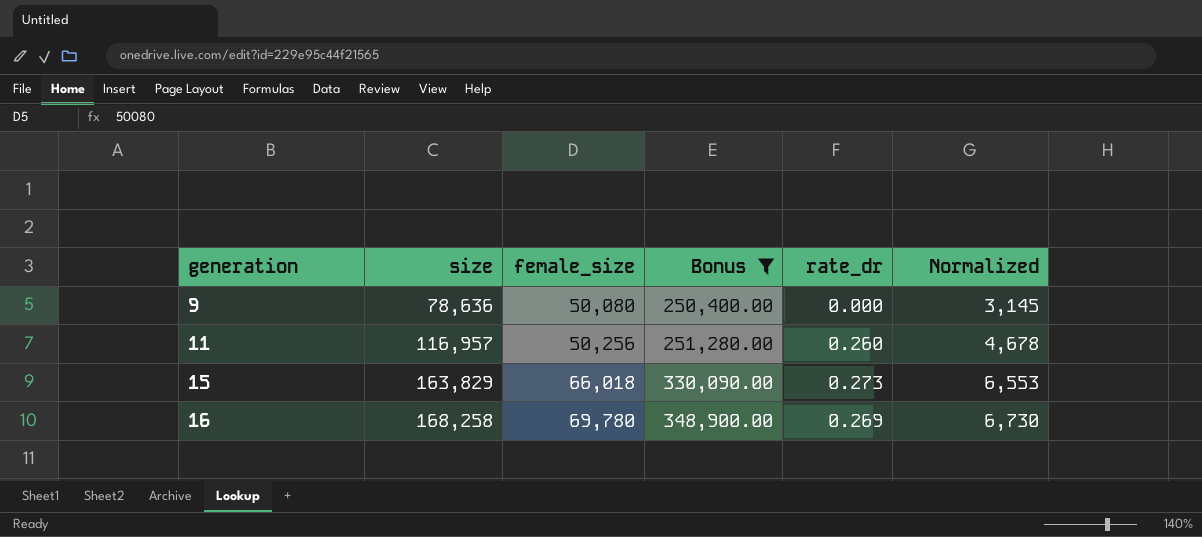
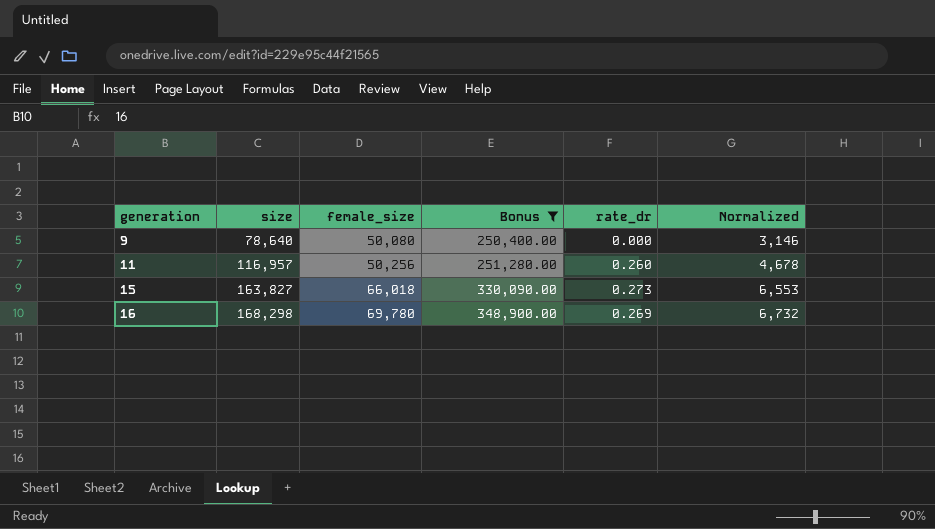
9 | size: 78,636 -> 78,640
9 | Normalized: 3,145 -> 3,146
15 | size: 163,829 -> 163,827
16 | size: 168,258 -> 168,298
16 | Normalized: 6,730 -> 6,732

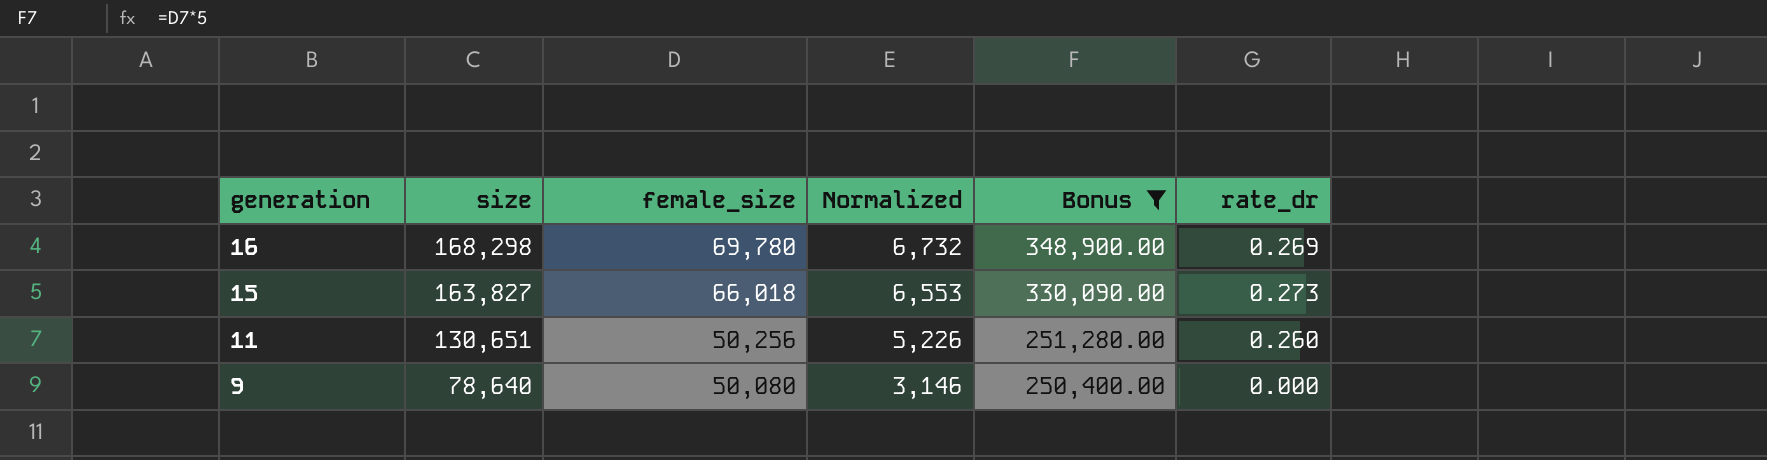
row order: generation ascending -> generation descending
column Normalized | position: 6 -> 4
11 | size: 116,957 -> 130,651
11 | Normalized: 4,678 -> 5,226

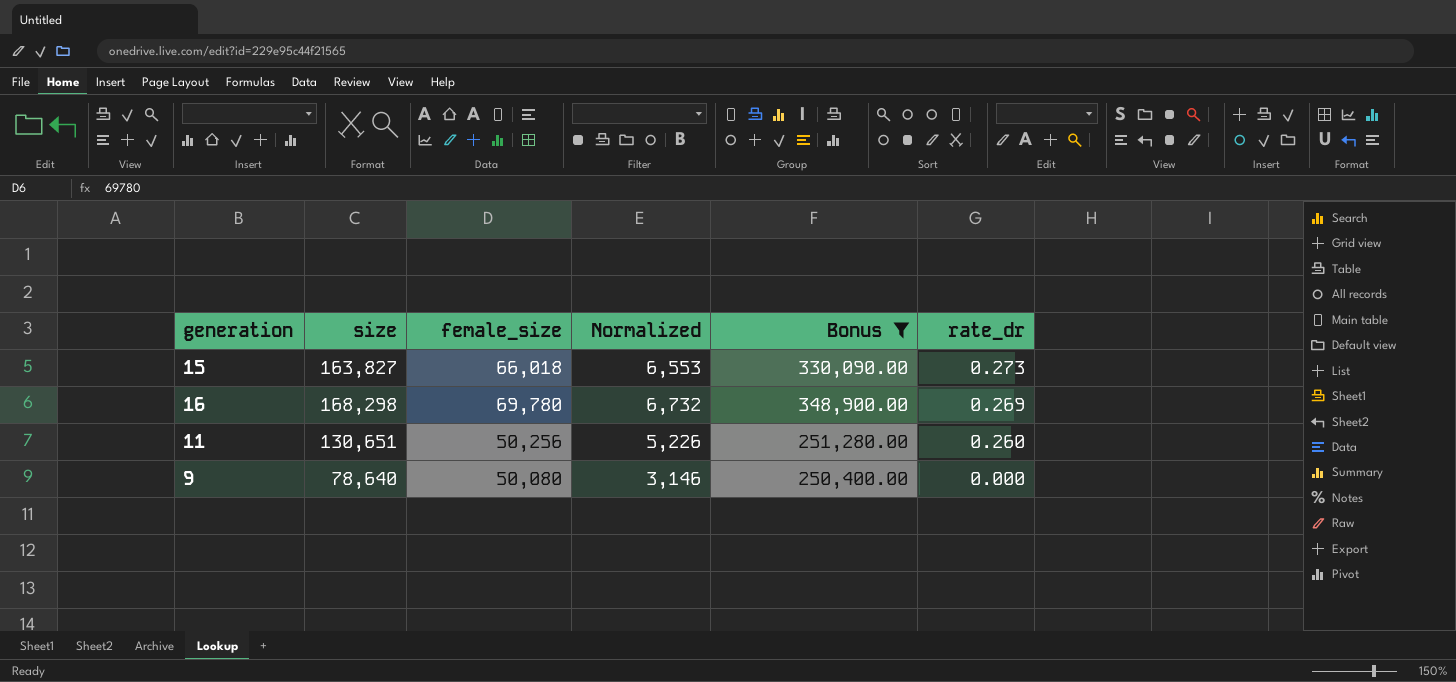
row order: generation descending -> rate_dr descending

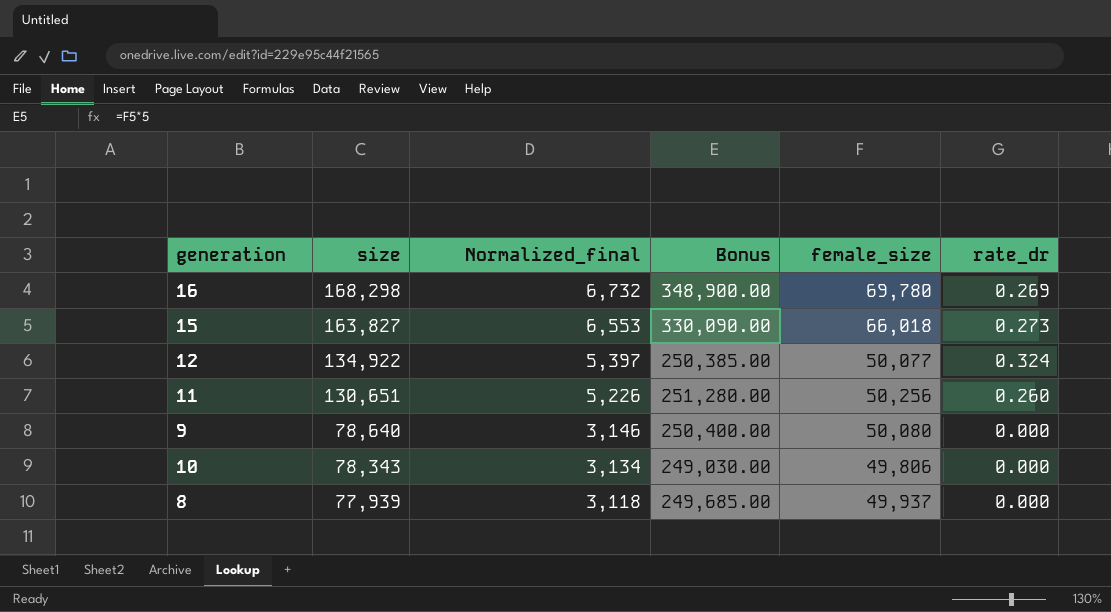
filter: Bonus >= 250,400.00 -> none
row order: rate_dr descending -> size descending
column name: Normalized -> Normalized_final
column female_size | position: 3 -> 5

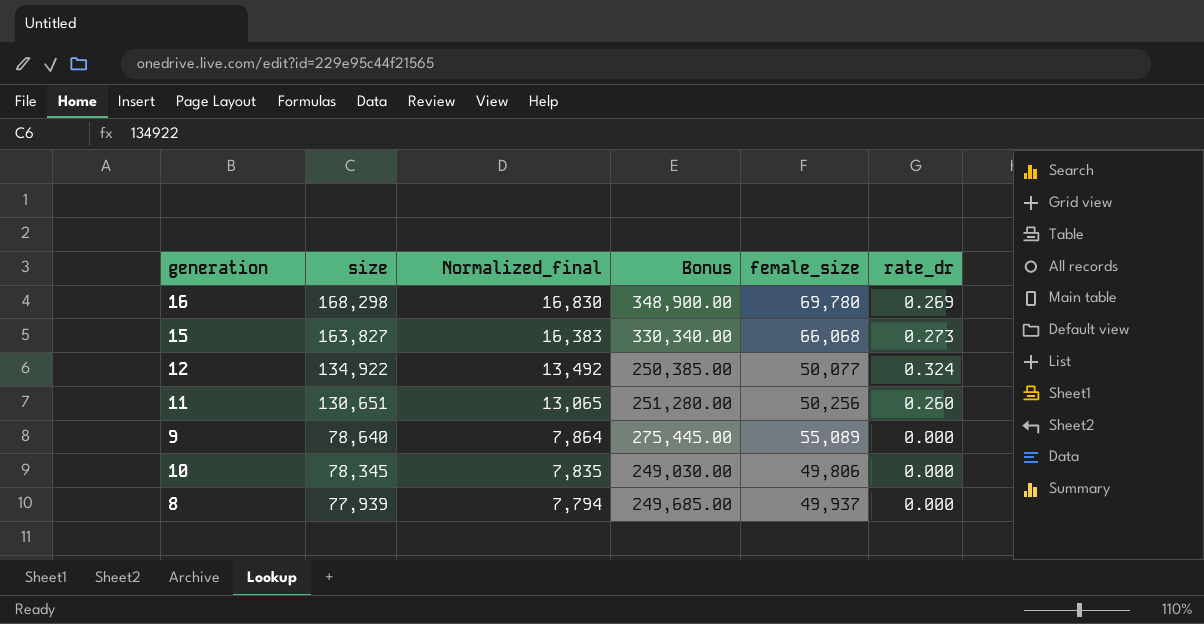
column Normalized_final | formula: [size] * 0.04 -> [size] * 0.1
15 | Bonus: 330,090.00 -> 330,340.00
15 | female_size: 66,018 -> 66,068
9 | Bonus: 250,400.00 -> 275,445.00
9 | female_size: 50,080 -> 55,089
10 | size: 78,343 -> 78,345

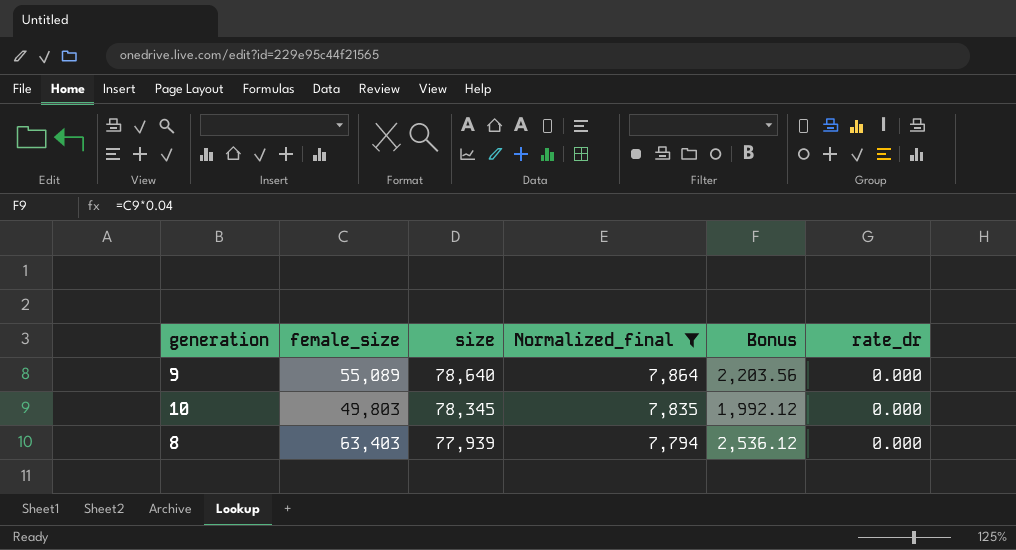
filter: none -> Normalized_final <= 7,864
column female_size | position: 5 -> 2
column Bonus | formula: [female_size] * 5 -> [female_size] * 0.04
10 | female_size: 49,806 -> 49,803
8 | female_size: 49,937 -> 63,403

